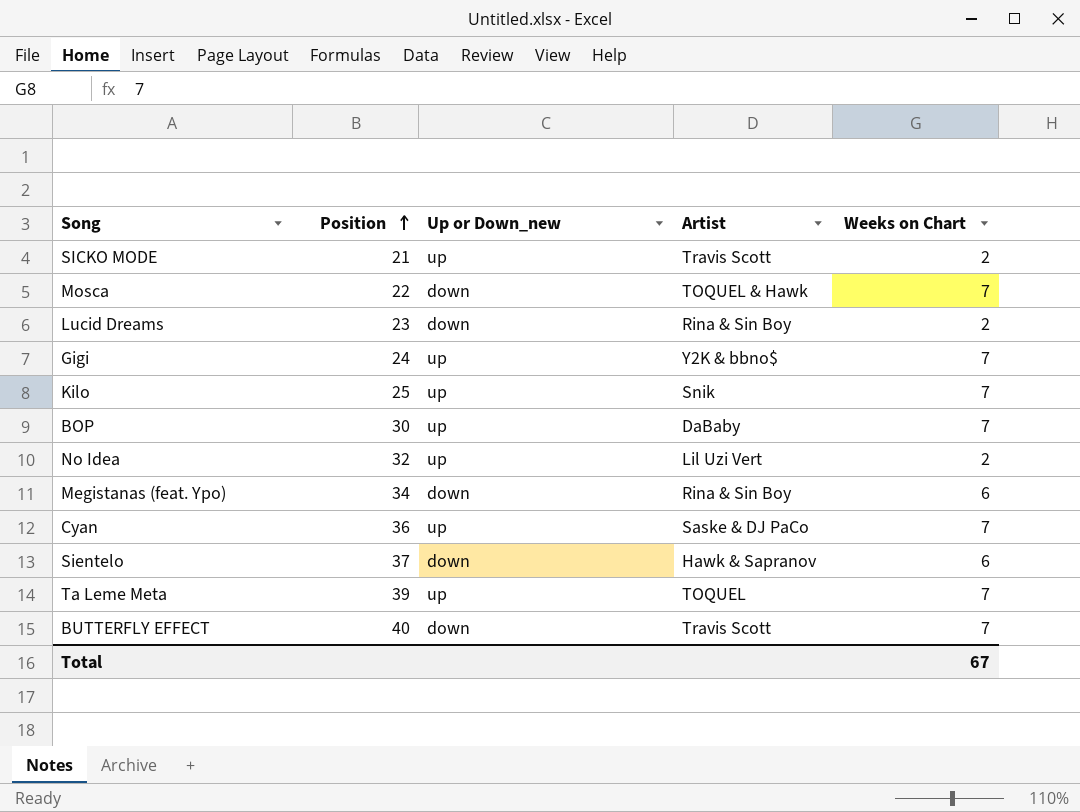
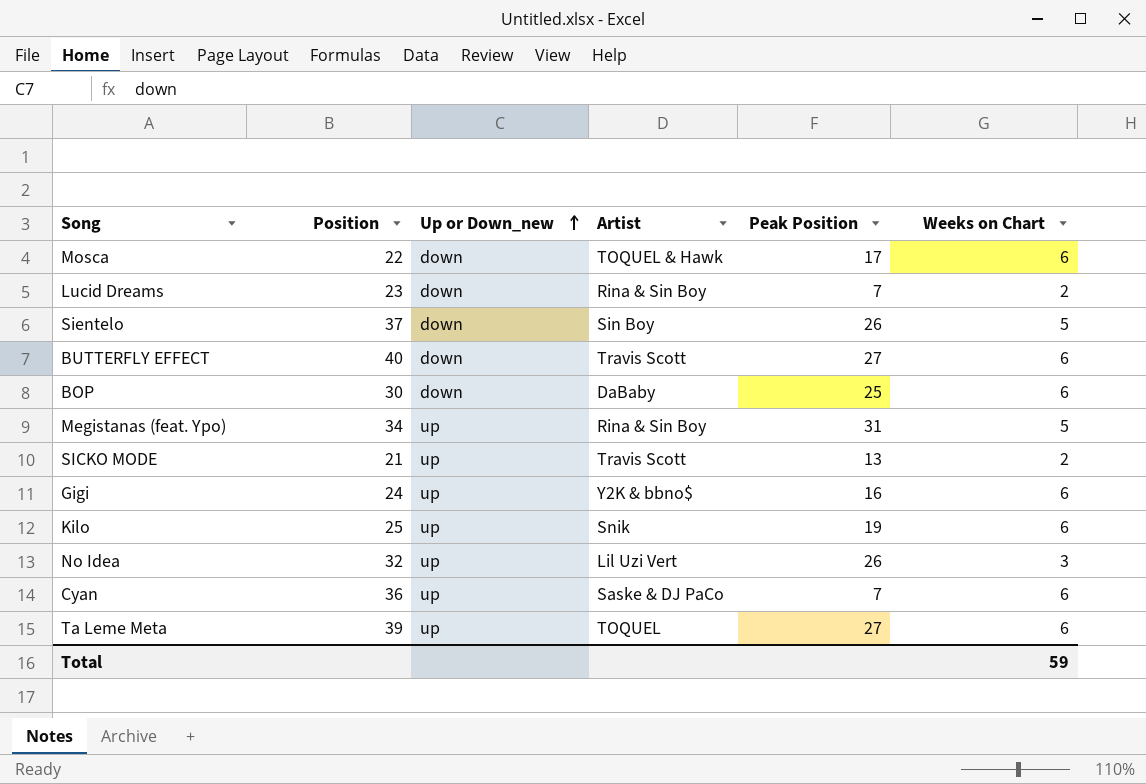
row order: Position ascending -> Up or Down_new ascending
column Peak Position | position: none -> 5
Mosca | Weeks on Chart: 7 -> 6
Sientelo | Artist: Hawk & Sapranov -> Sin Boy
Sientelo | Weeks on Chart: 6 -> 5
BUTTERFLY EFFECT | Weeks on Chart: 7 -> 6
BOP | Up or Down_new: up -> down
BOP | Weeks on Chart: 7 -> 6
Megistanas (feat. Ypo) | Up or Down_new: down -> up
Megistanas (feat. Ypo) | Weeks on Chart: 6 -> 5
Gigi | Weeks on Chart: 7 -> 6
Kilo | Weeks on Chart: 7 -> 6
No Idea | Weeks on Chart: 2 -> 3
Cyan | Weeks on Chart: 7 -> 6
Ta Leme Meta | Weeks on Chart: 7 -> 6
Total | Weeks on Chart: 67 -> 59

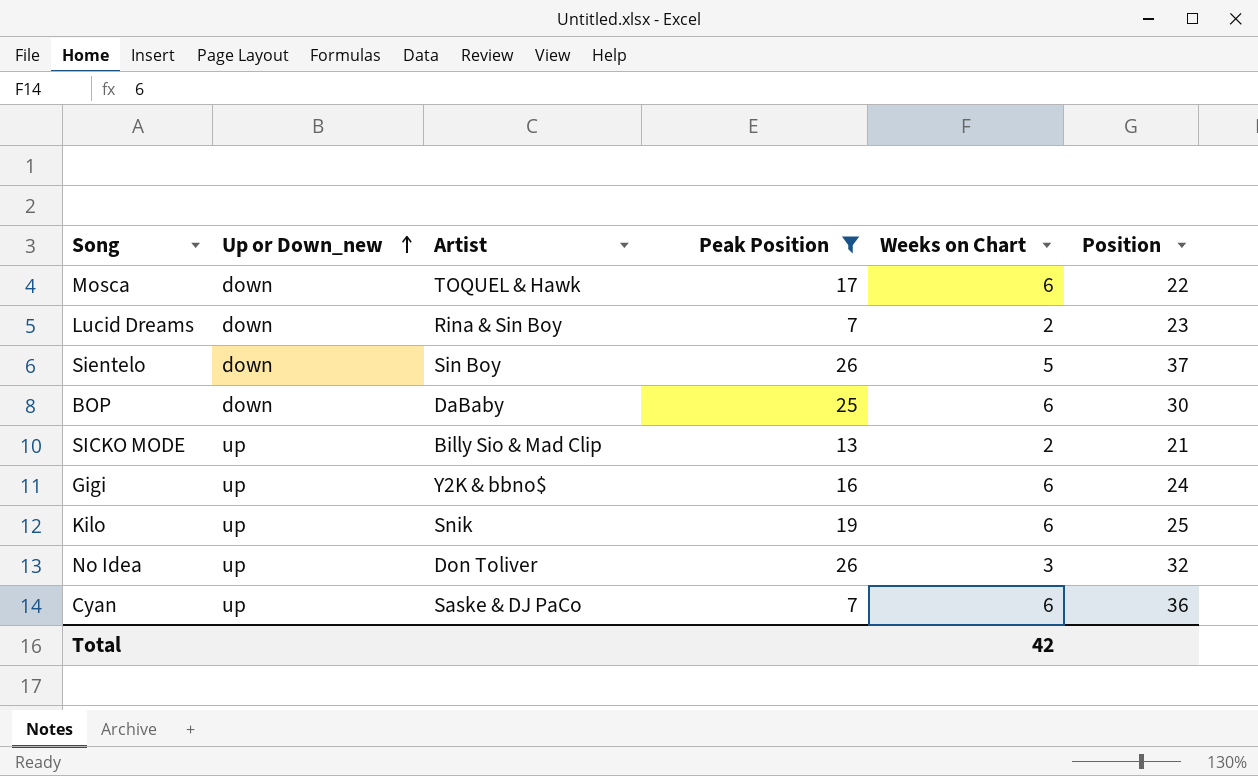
filter: none -> Peak Position <= 26
column Position | position: 2 -> 6
SICKO MODE | Artist: Travis Scott -> Billy Sio & Mad Clip
No Idea | Artist: Lil Uzi Vert -> Don Toliver
Total | Weeks on Chart: 59 -> 42

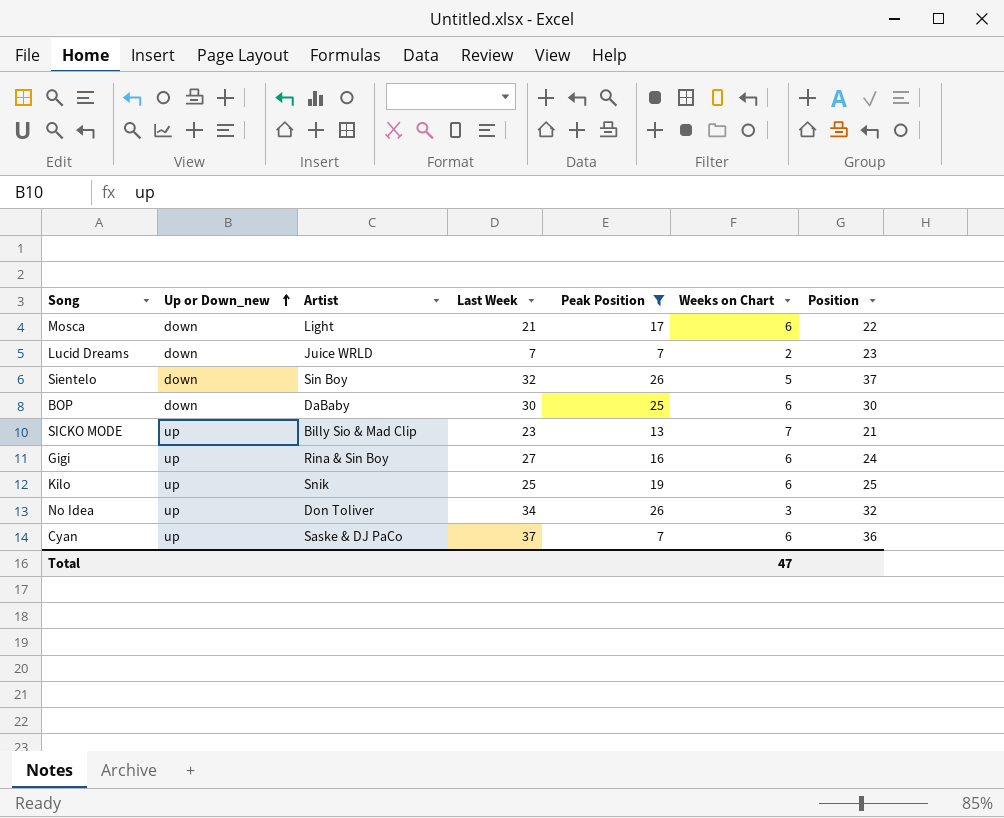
column Last Week | position: none -> 4
Mosca | Artist: TOQUEL & Hawk -> Light
Lucid Dreams | Artist: Rina & Sin Boy -> Juice WRLD
SICKO MODE | Weeks on Chart: 2 -> 7
Gigi | Artist: Y2K & bbno$ -> Rina & Sin Boy
Total | Weeks on Chart: 42 -> 47

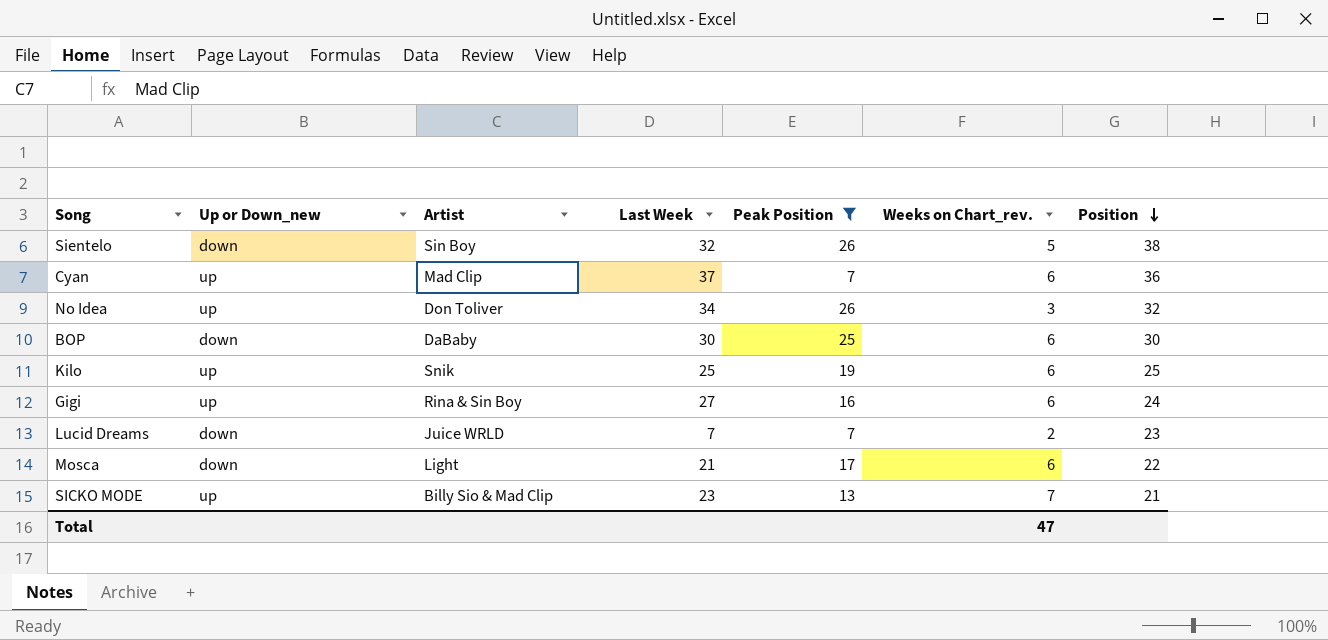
row order: Up or Down_new ascending -> Position descending
column name: Weeks on Chart -> Weeks on Chart_rev.
Sientelo | Position: 37 -> 38
Cyan | Artist: Saske & DJ PaCo -> Mad Clip

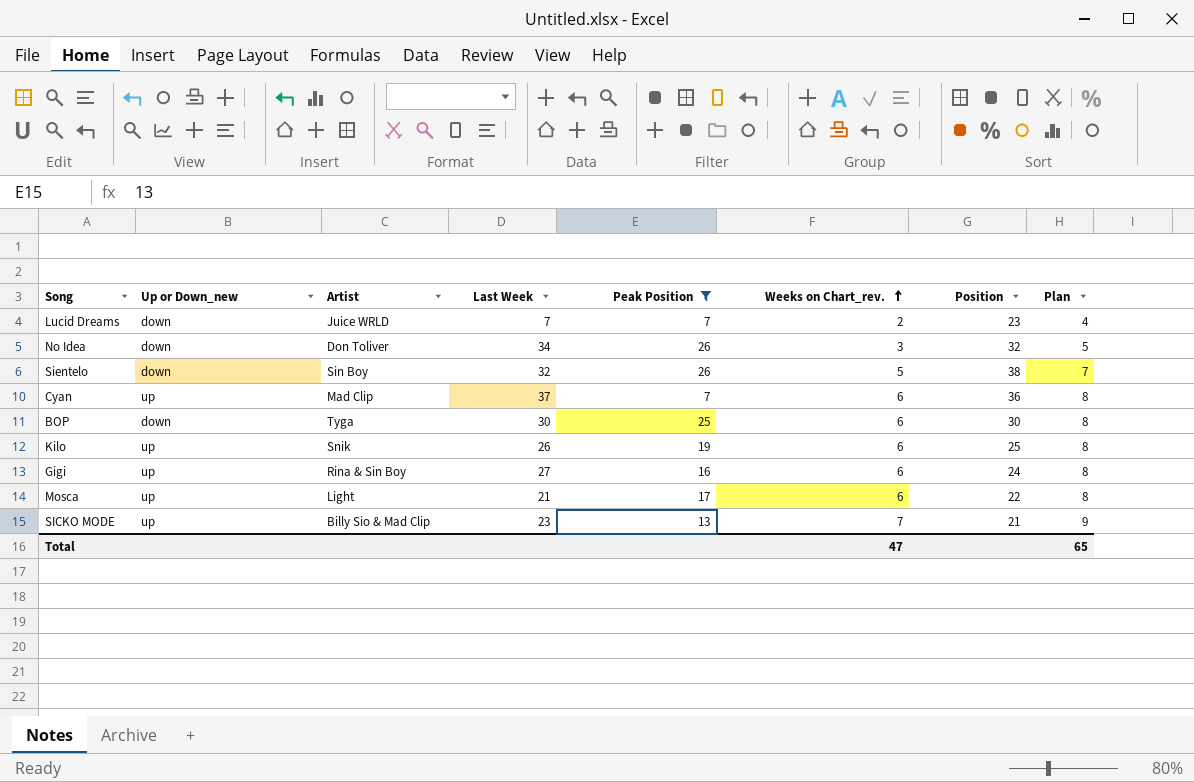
row order: Position descending -> Weeks on Chart_rev. ascending
column Plan | formula: none -> [Weeks on Chart_rev.] + 2
No Idea | Up or Down_new: up -> down
BOP | Artist: DaBaby -> Tyga
Kilo | Last Week: 25 -> 26
Mosca | Up or Down_new: down -> up

